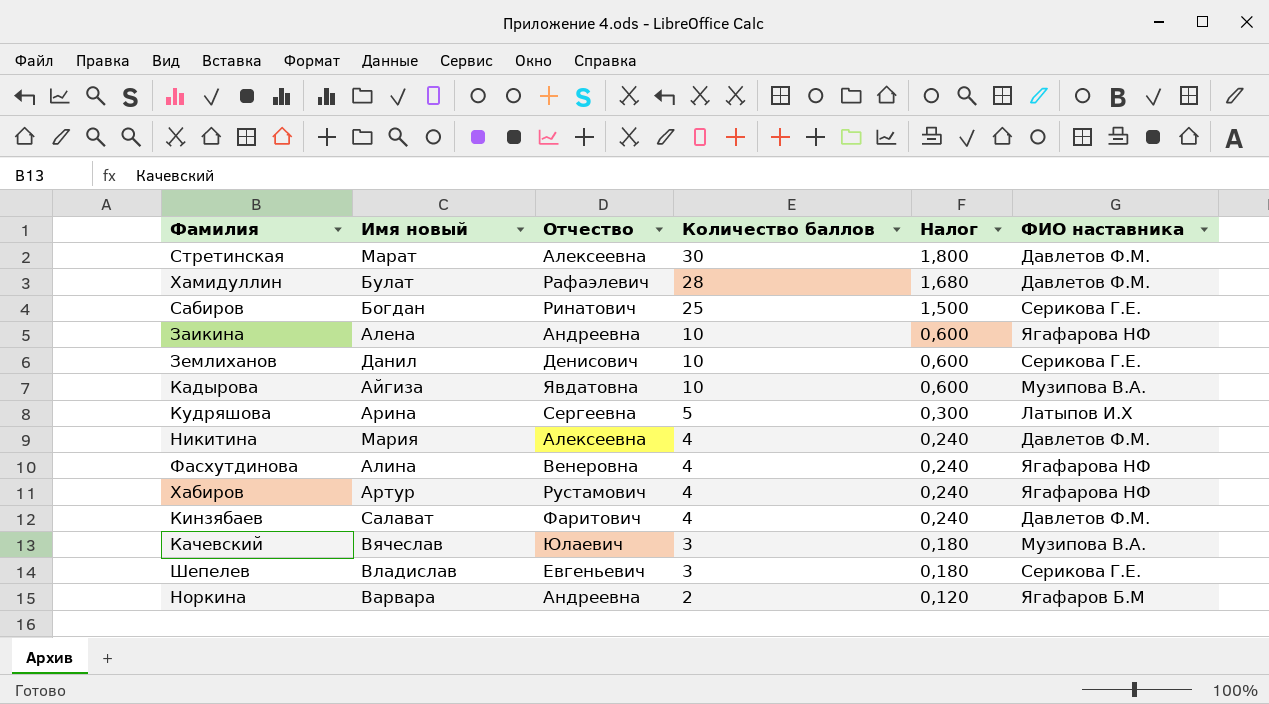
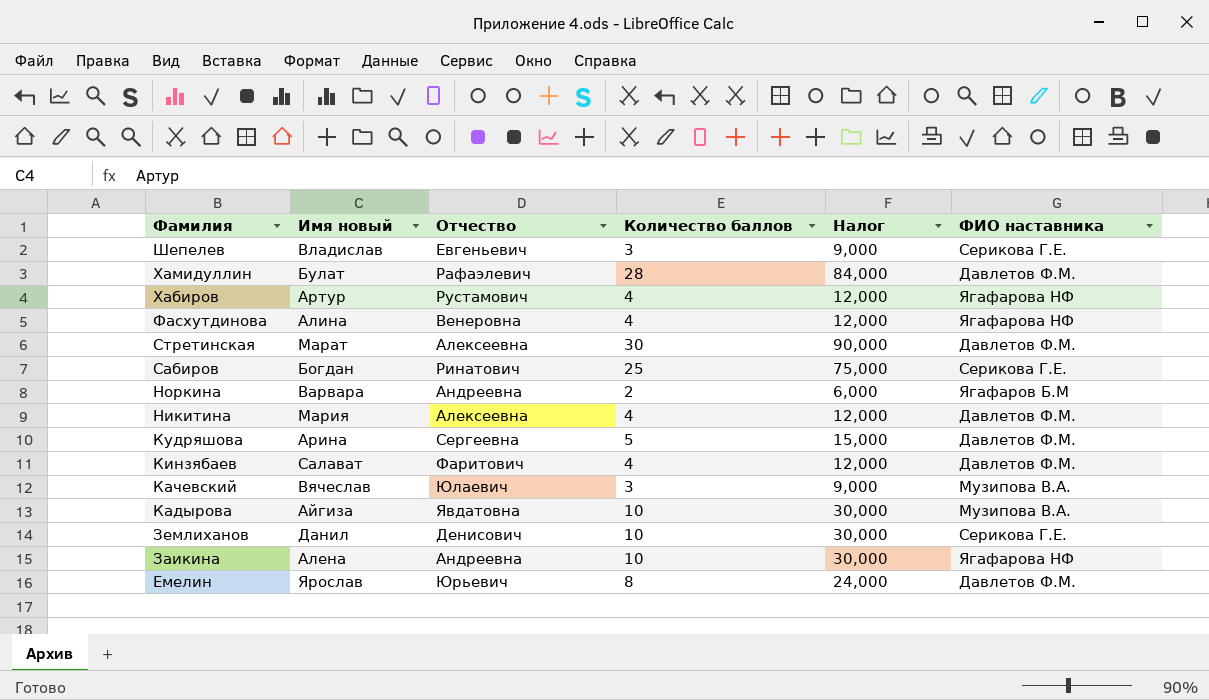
row order: Количество баллов descending -> Фамилия descending
column Налог | formula: [Количество баллов] * 0,06 -> [Количество баллов] * 3
Кудряшова | ФИО наставника: Латыпов И.Х -> Давлетов Ф.М.
row Емелин: none -> Ярослав | Юрьевич | 8 | 24,000 | Давлетов Ф.М.

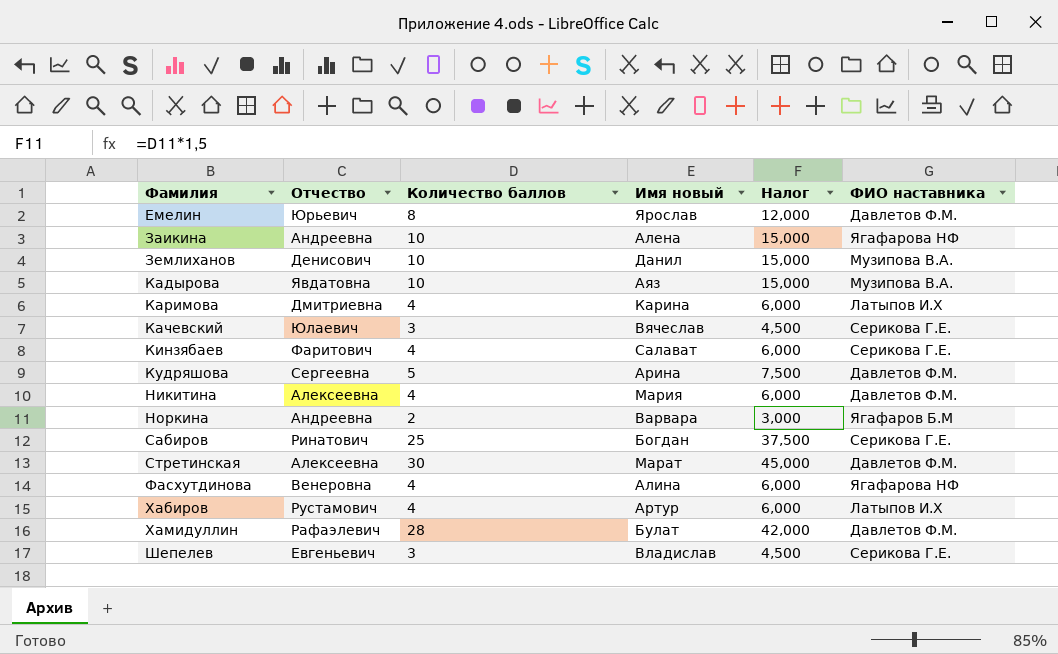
row order: Фамилия descending -> Фамилия ascending
column Имя новый | position: 2 -> 4
column Налог | formula: [Количество баллов] * 3 -> [Количество баллов] * 1,5
Землиханов | ФИО наставника: Серикова Г.Е. -> Музипова В.А.
Кадырова | Имя новый: Айгиза -> Аяз
row Каримова: none -> Дмитриевна | 4 | Карина | 6,000 | Латыпов И.Х
Качевский | ФИО наставника: Музипова В.А. -> Серикова Г.Е.
Кинзябаев | ФИО наставника: Давлетов Ф.М. -> Серикова Г.Е.
Хабиров | ФИО наставника: Ягафарова НФ -> Латыпов И.Х

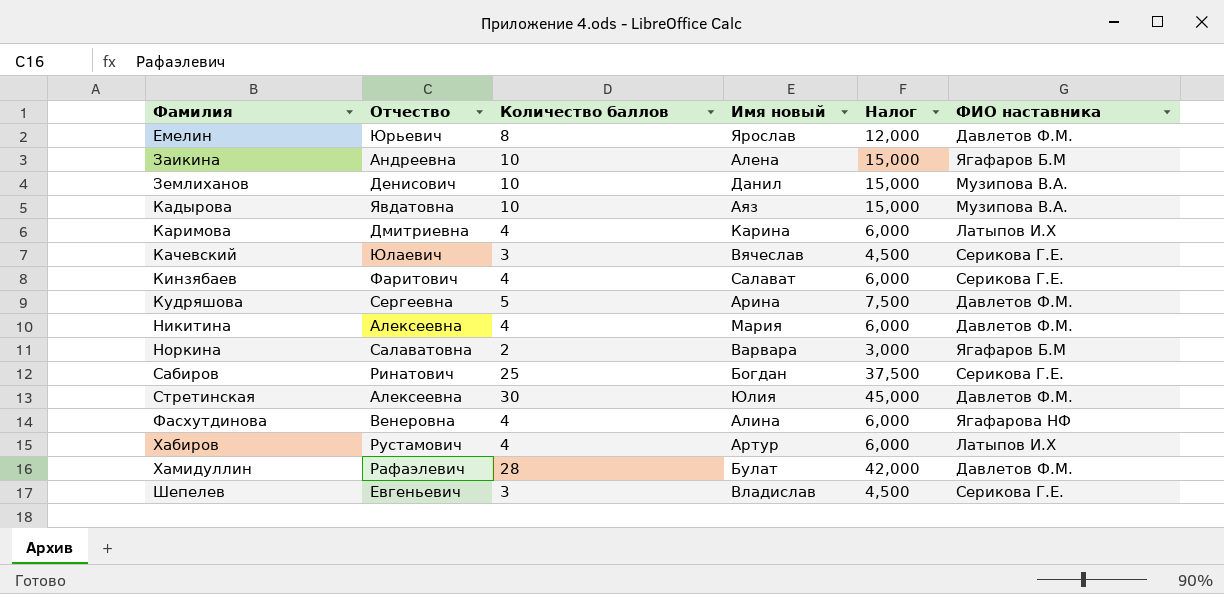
Заикина | ФИО наставника: Ягафарова НФ -> Ягафаров Б.М
Норкина | Отчество: Андреевна -> Салаватовна
Стретинская | Имя новый: Марат -> Юлия

